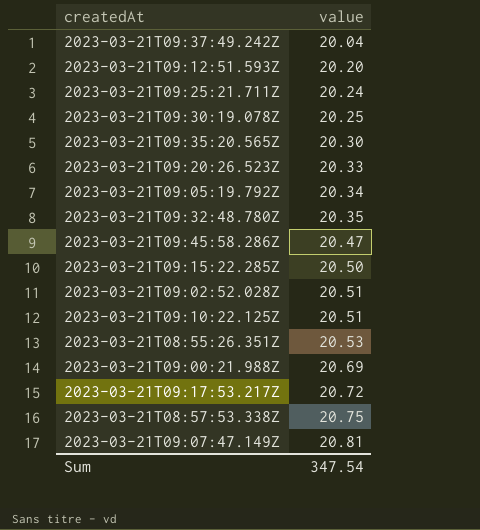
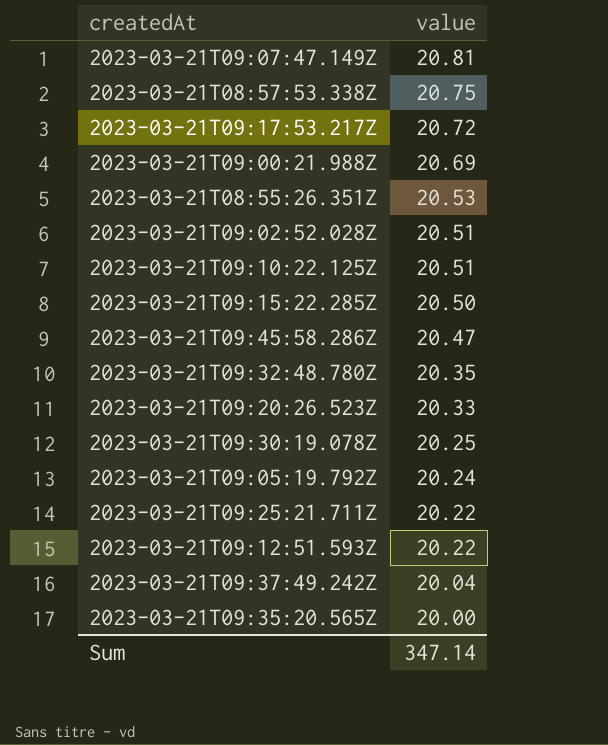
row order: value ascending -> value descending
2023-03-21T09:05:19.792Z | value: 20.34 -> 20.24
2023-03-21T09:25:21.711Z | value: 20.24 -> 20.22
2023-03-21T09:12:51.593Z | value: 20.20 -> 20.22
2023-03-21T09:35:20.565Z | value: 20.30 -> 20.00
Sum | value: 347.54 -> 347.14

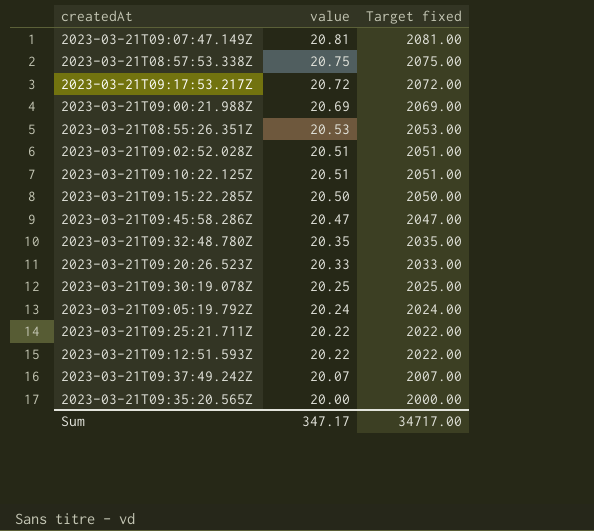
column Target fixed | formula: none -> [value] * 100
2023-03-21T09:37:49.242Z | value: 20.04 -> 20.07
Sum | value: 347.14 -> 347.17

